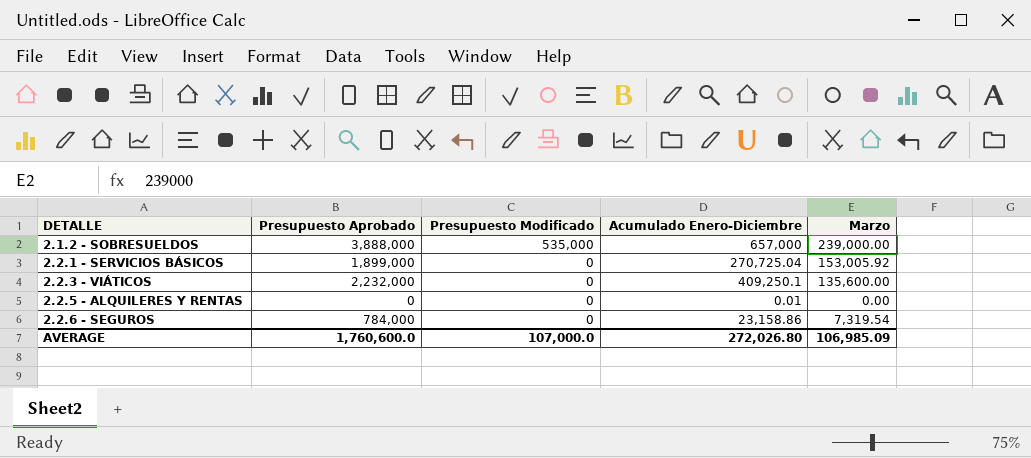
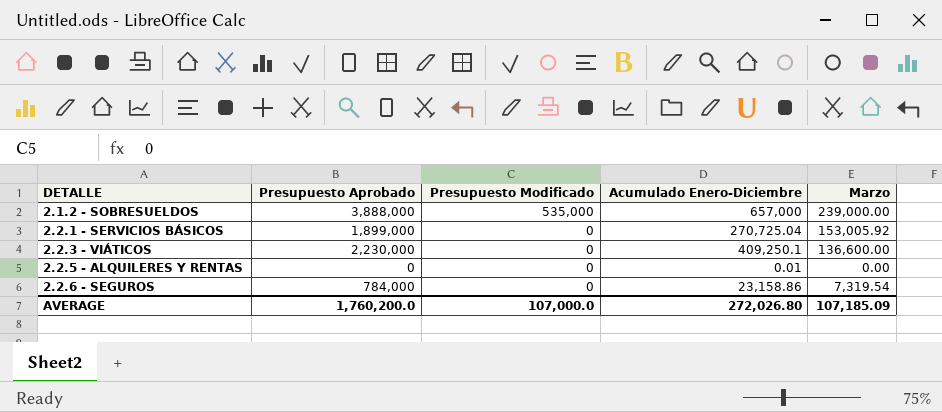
2.2.3 - VIÁTICOS | Presupuesto Aprobado: 2,232,000 -> 2,230,000
2.2.3 - VIÁTICOS | Marzo: 135,600.00 -> 136,600.00
AVERAGE | Presupuesto Aprobado: 1,760,600.0 -> 1,760,200.0
AVERAGE | Marzo: 106,985.09 -> 107,185.09

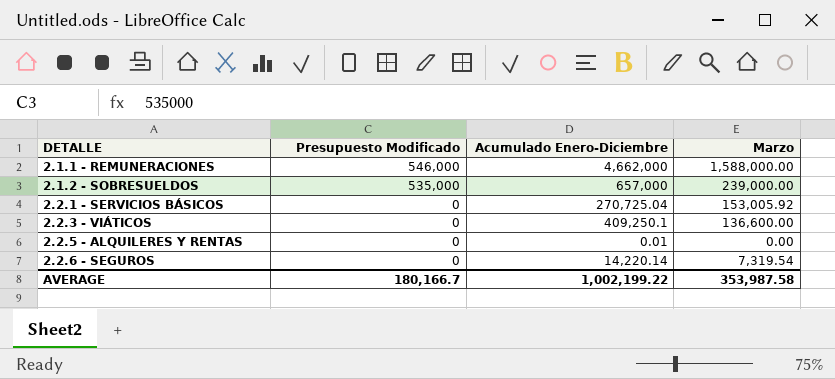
column Presupuesto Aprobado | position: 2 -> none
row 2.1.1 - REMUNERACIONES: none -> 546,000 | 4,662,000 | 1,588,000.00
2.2.6 - SEGUROS | Acumulado Enero-Diciembre: 23,158.86 -> 14,220.14
AVERAGE | Presupuesto Modificado: 107,000.0 -> 180,166.7
AVERAGE | Acumulado Enero-Diciembre: 272,026.80 -> 1,002,199.22
AVERAGE | Marzo: 107,185.09 -> 353,987.58

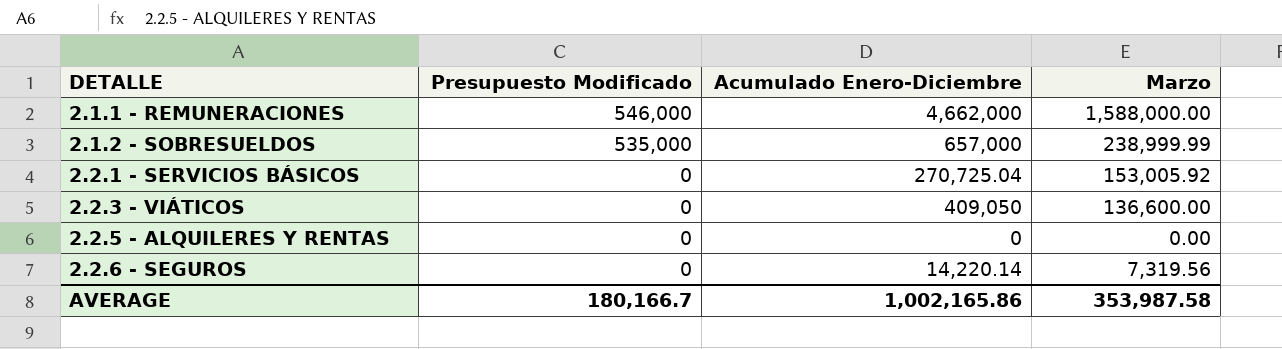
2.1.2 - SOBRESUELDOS | Marzo: 239,000.00 -> 238,999.99
2.2.3 - VIÁTICOS | Acumulado Enero-Diciembre: 409,250.1 -> 409,050
2.2.5 - ALQUILERES Y RENTAS | Acumulado Enero-Diciembre: 0.01 -> 0
2.2.6 - SEGUROS | Marzo: 7,319.54 -> 7,319.56
AVERAGE | Acumulado Enero-Diciembre: 1,002,199.22 -> 1,002,165.86

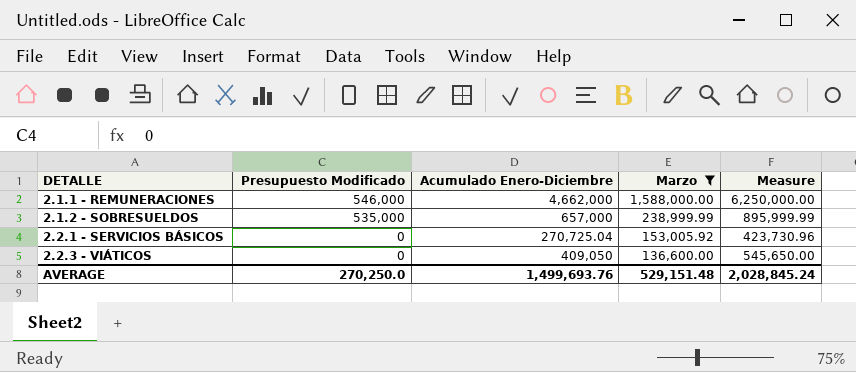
filter: none -> Marzo >= 136,600.00
column Measure | formula: none -> [Acumulado Enero-Diciembre] + [Marzo]
AVERAGE | Presupuesto Modificado: 180,166.7 -> 270,250.0
AVERAGE | Acumulado Enero-Diciembre: 1,002,165.86 -> 1,499,693.76
AVERAGE | Marzo: 353,987.58 -> 529,151.48

